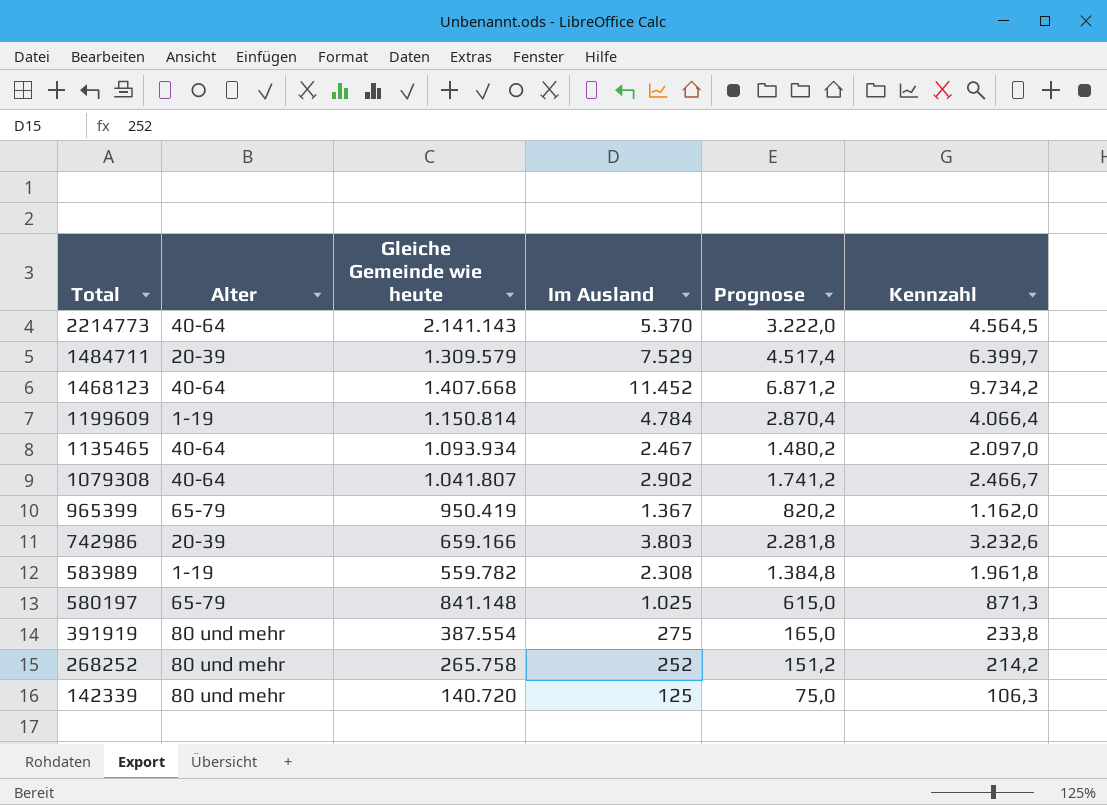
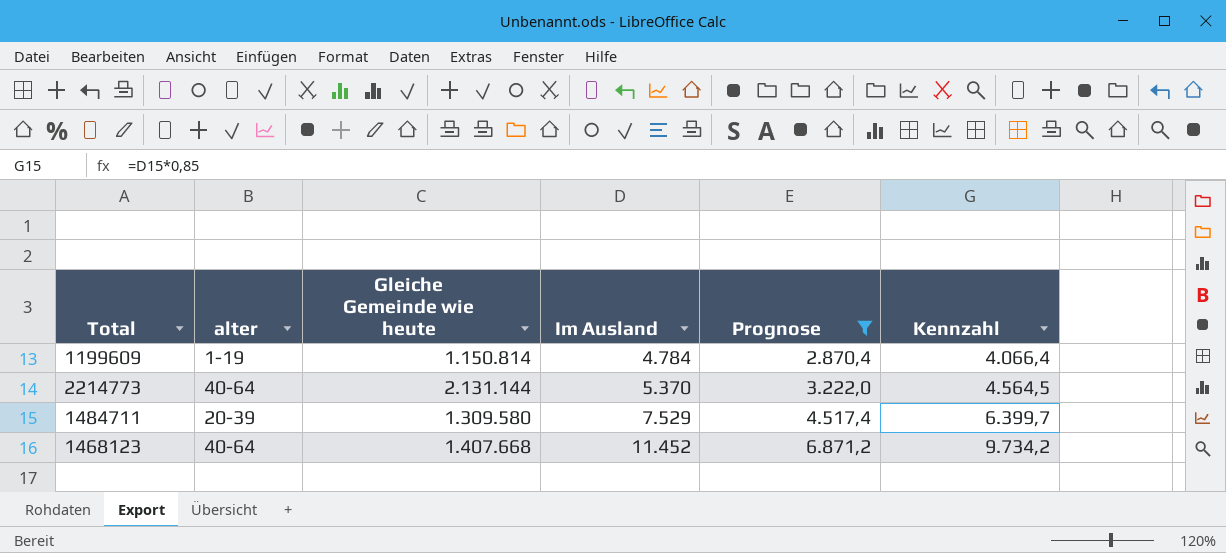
filter: none -> Prognose >= 2.870,4
row order: Total descending -> Im Ausland ascending
column name: Alter -> alter
2214773 | Gleiche Gemeinde wie heute: 2.141.143 -> 2.131.144
1484711 | Gleiche Gemeinde wie heute: 1.309.579 -> 1.309.580

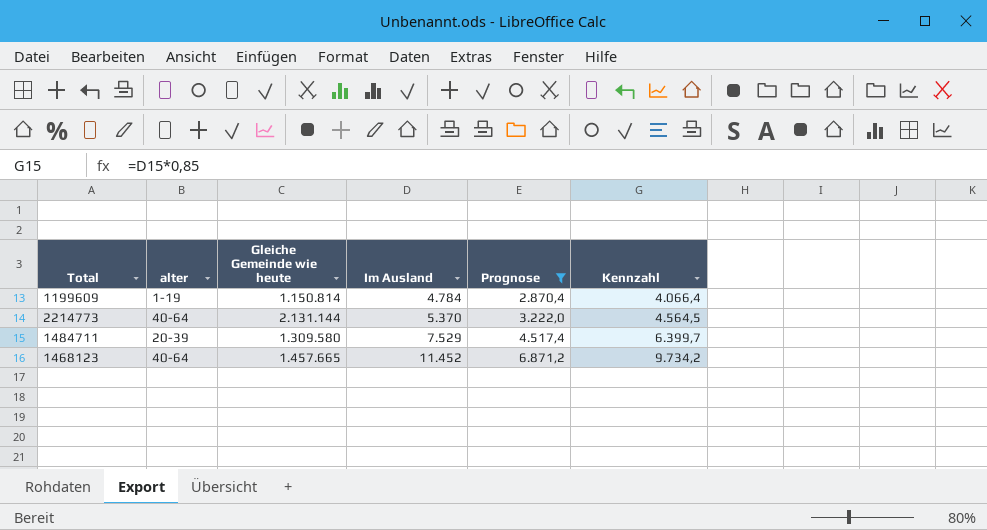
1468123 | Gleiche Gemeinde wie heute: 1.407.668 -> 1.457.665

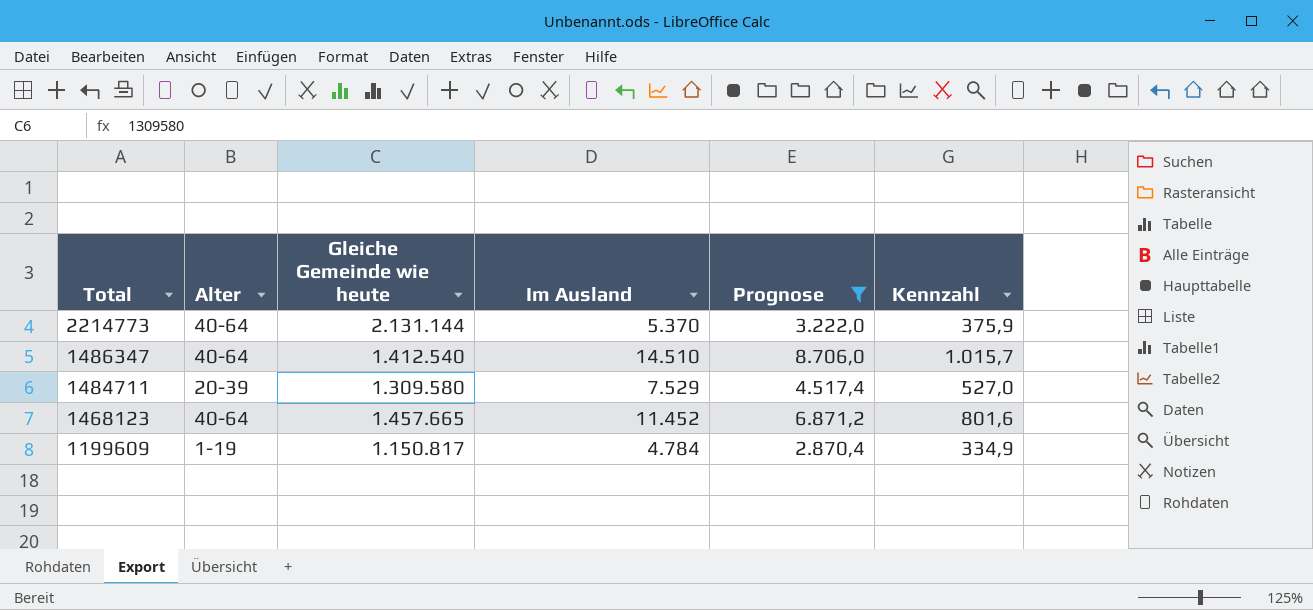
row order: Im Ausland ascending -> Total descending
column name: alter -> Alter
column Kennzahl | formula: [Im Ausland] * 0,85 -> [Im Ausland] * 0,07
row 1486347: none -> 40-64 | 1.412.540 | 14.510 | 8.706,0 | 1.015,7
1199609 | Gleiche Gemeinde wie heute: 1.150.814 -> 1.150.817

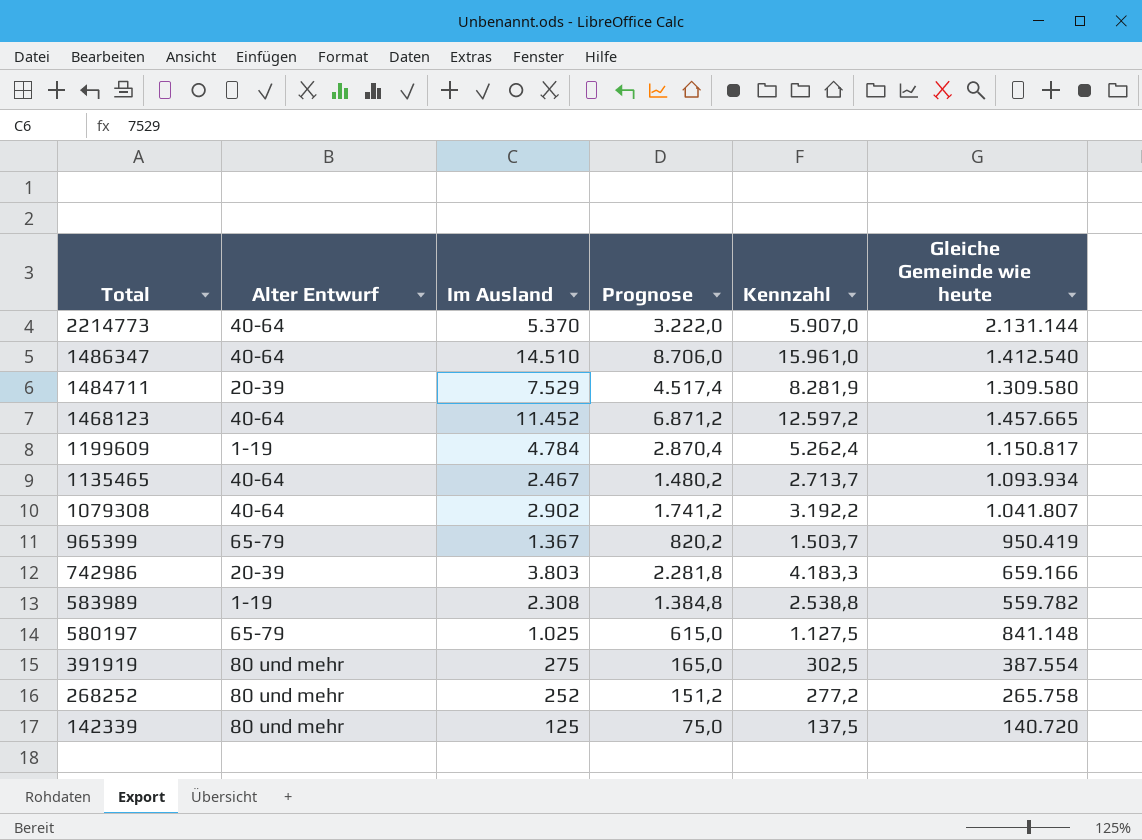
filter: Prognose >= 2.870,4 -> none
column name: Alter -> Alter Entwurf
column Kennzahl | formula: [Im Ausland] * 0,07 -> [Im Ausland] * 1,1
column Gleiche Gemeinde wie heute | position: 3 -> 6

